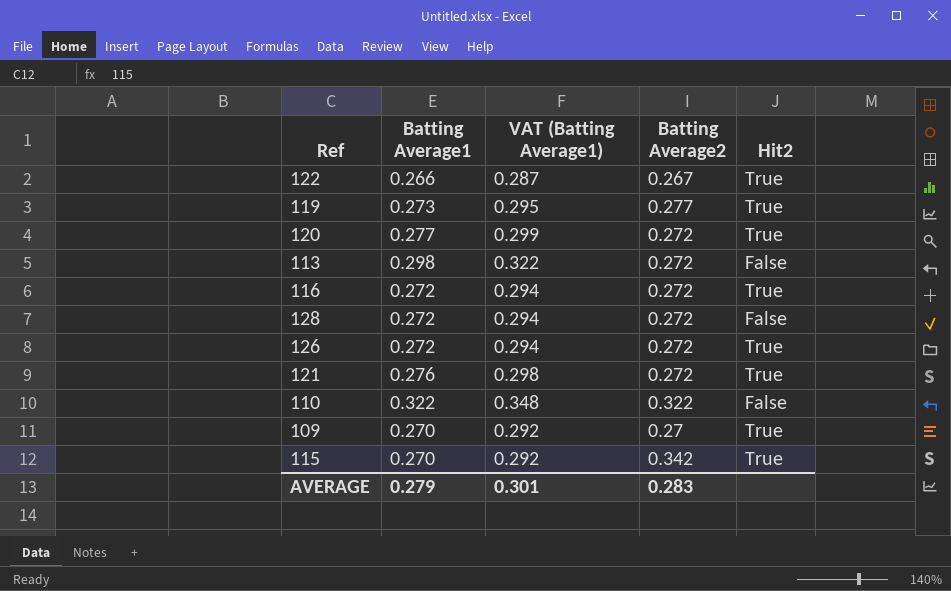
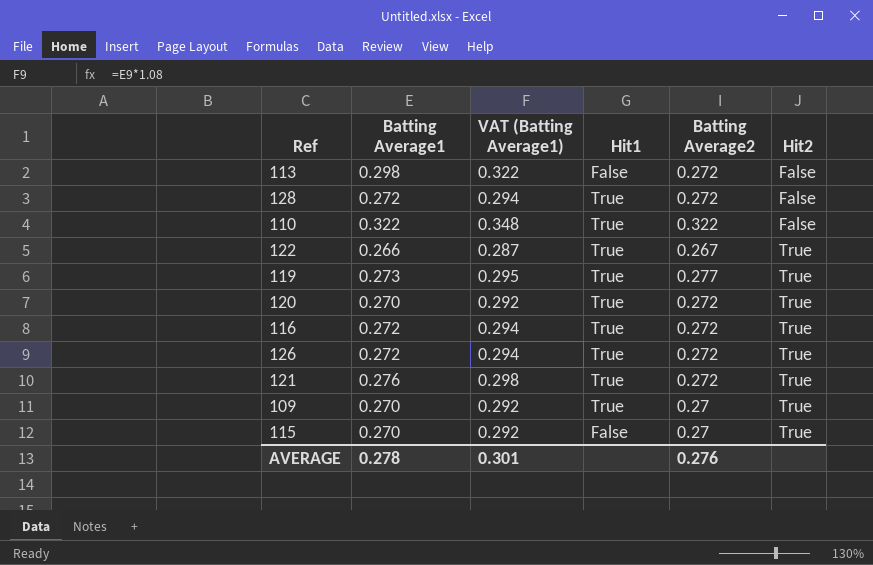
row order: none -> Hit2 ascending
column Hit1 | position: none -> 4
120 | Batting Average1: 0.277 -> 0.270
120 | VAT (Batting Average1): 0.299 -> 0.292
115 | Batting Average2: 0.342 -> 0.27
AVERAGE | Batting Average1: 0.279 -> 0.278
AVERAGE | Batting Average2: 0.283 -> 0.276

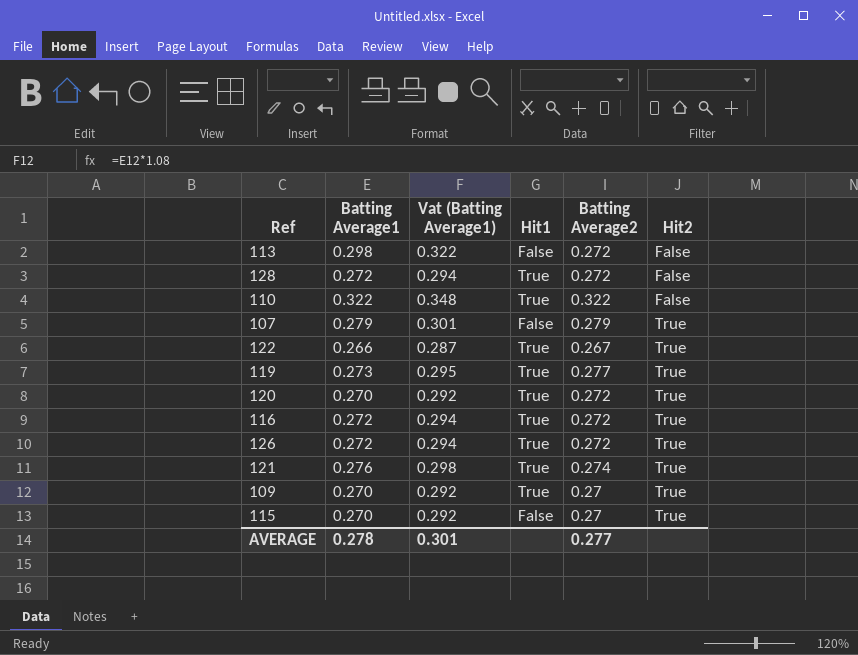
column name: VAT (Batting Average1) -> Vat (Batting Average1)
row 107: none -> 0.279 | 0.301 | False | 0.279 | True
121 | Batting Average2: 0.272 -> 0.274
AVERAGE | Batting Average2: 0.276 -> 0.277

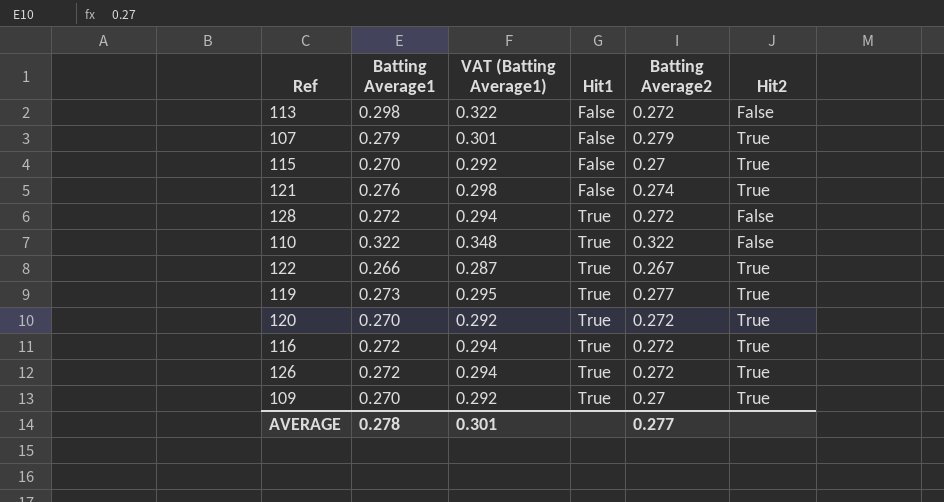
row order: Hit2 ascending -> Hit1 ascending
column name: Vat (Batting Average1) -> VAT (Batting Average1)
121 | Hit1: True -> False

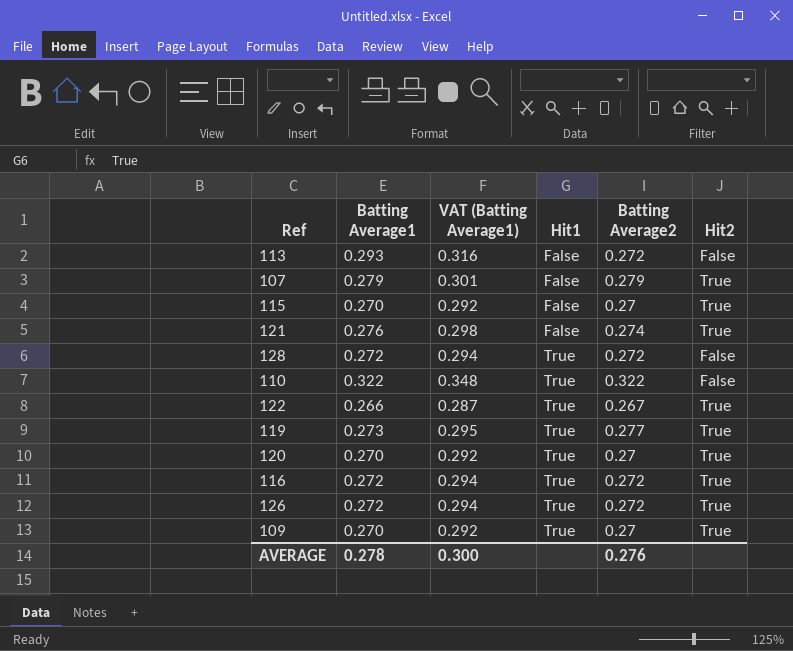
113 | Batting Average1: 0.298 -> 0.293
113 | VAT (Batting Average1): 0.322 -> 0.316
120 | Batting Average2: 0.272 -> 0.27
AVERAGE | VAT (Batting Average1): 0.301 -> 0.300
AVERAGE | Batting Average2: 0.277 -> 0.276

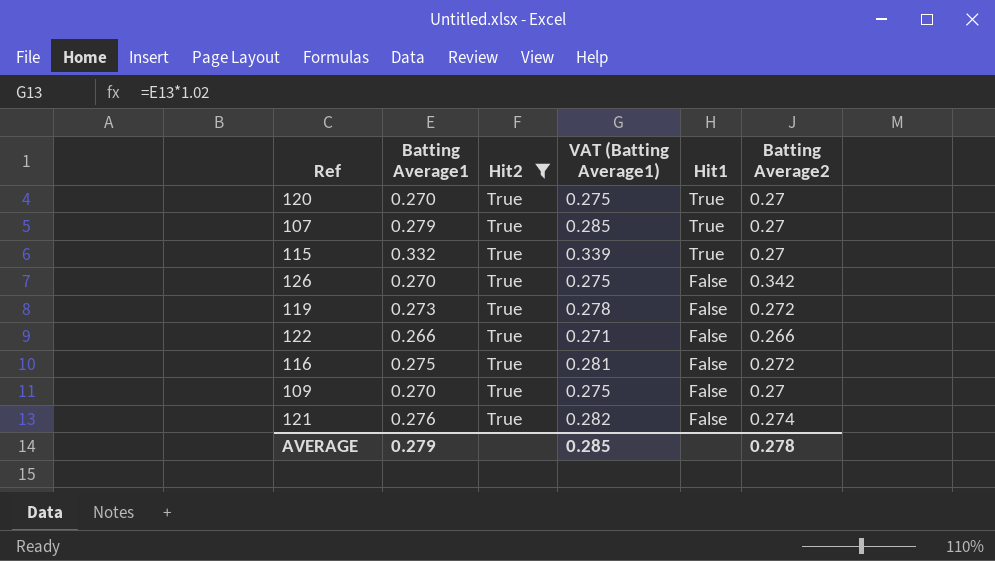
filter: none -> Hit2 = True
row order: Hit1 ascending -> Hit1 descending
column Hit2 | position: 6 -> 3
column VAT (Batting Average1) | formula: [Batting Average1] * 1.08 -> [Batting Average1] * 1.02
107 | Hit1: False -> True
107 | Batting Average2: 0.279 -> 0.27
115 | Batting Average1: 0.270 -> 0.332
115 | Hit1: False -> True
126 | Batting Average1: 0.272 -> 0.270
126 | Hit1: True -> False
126 | Batting Average2: 0.272 -> 0.342
119 | Hit1: True -> False
119 | Batting Average2: 0.277 -> 0.272
122 | Hit1: True -> False
122 | Batting Average2: 0.267 -> 0.266
116 | Batting Average1: 0.272 -> 0.275
116 | Hit1: True -> False
109 | Hit1: True -> False
AVERAGE | Batting Average1: 0.278 -> 0.279
AVERAGE | VAT (Batting Average1): 0.300 -> 0.285
AVERAGE | Batting Average2: 0.276 -> 0.278

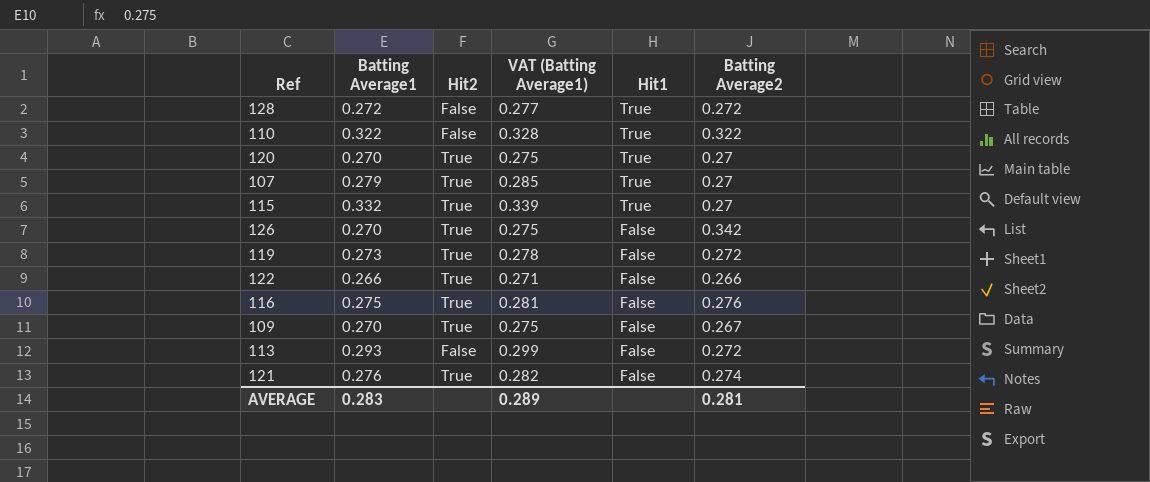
filter: Hit2 = True -> none
116 | Batting Average2: 0.272 -> 0.276
109 | Batting Average2: 0.27 -> 0.267
AVERAGE | Batting Average1: 0.279 -> 0.283
AVERAGE | VAT (Batting Average1): 0.285 -> 0.289
AVERAGE | Batting Average2: 0.278 -> 0.281

